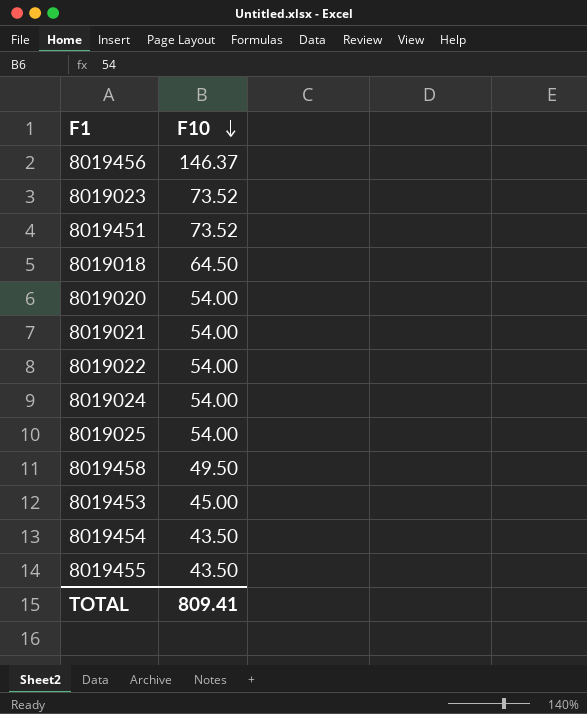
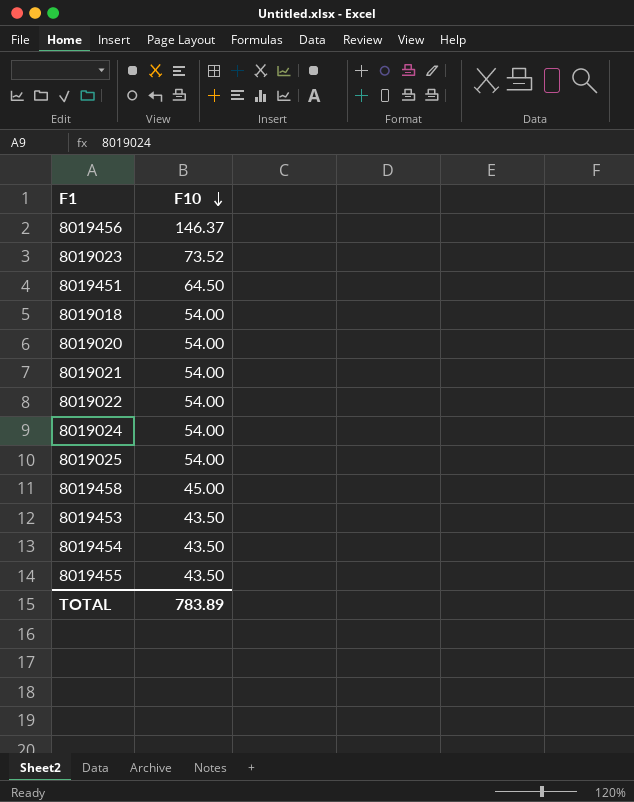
8019451 | F10: 73.52 -> 64.50
8019018 | F10: 64.50 -> 54.00
8019458 | F10: 49.50 -> 45.00
8019453 | F10: 45.00 -> 43.50
TOTAL | F10: 809.41 -> 783.89

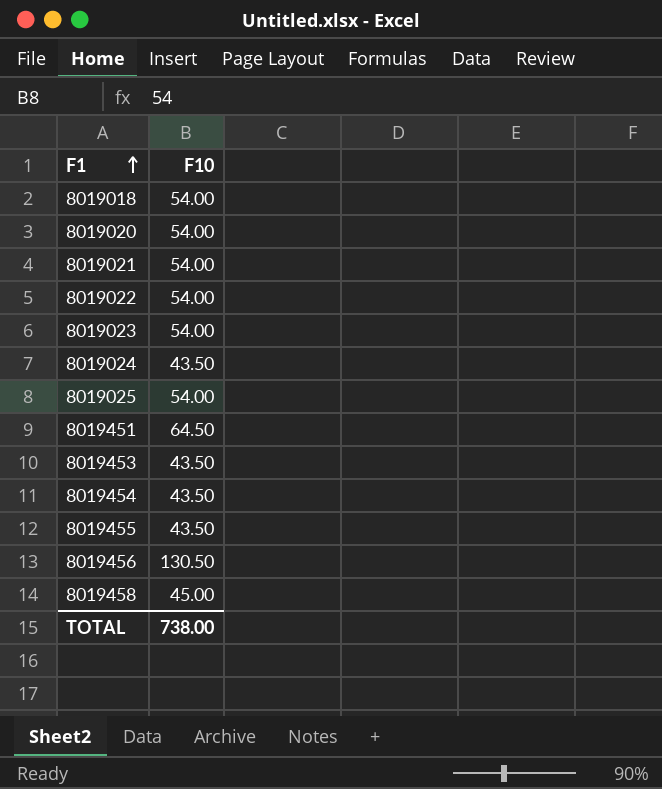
row order: F10 descending -> F1 ascending
8019023 | F10: 73.52 -> 54.00
8019024 | F10: 54.00 -> 43.50
8019456 | F10: 146.37 -> 130.50
TOTAL | F10: 783.89 -> 738.00

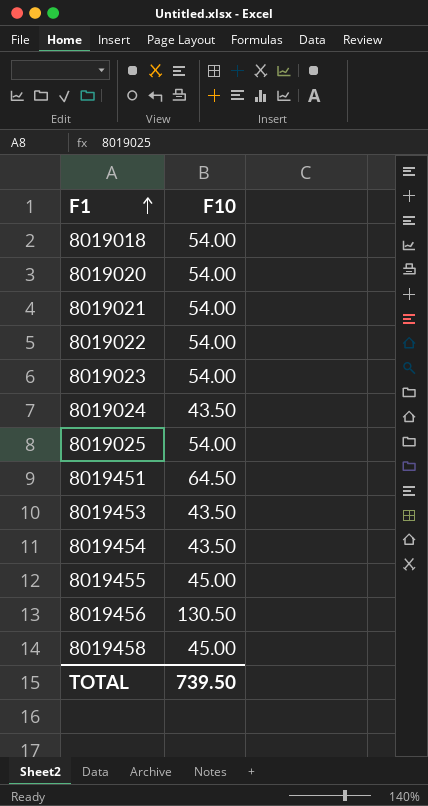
8019455 | F10: 43.50 -> 45.00
TOTAL | F10: 738.00 -> 739.50

